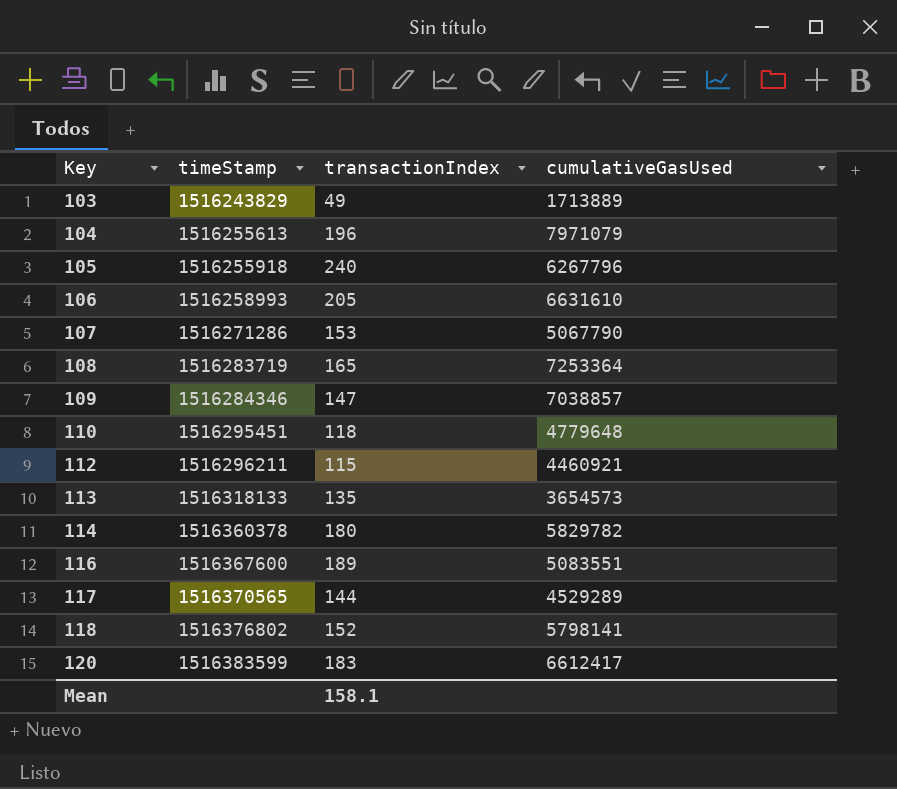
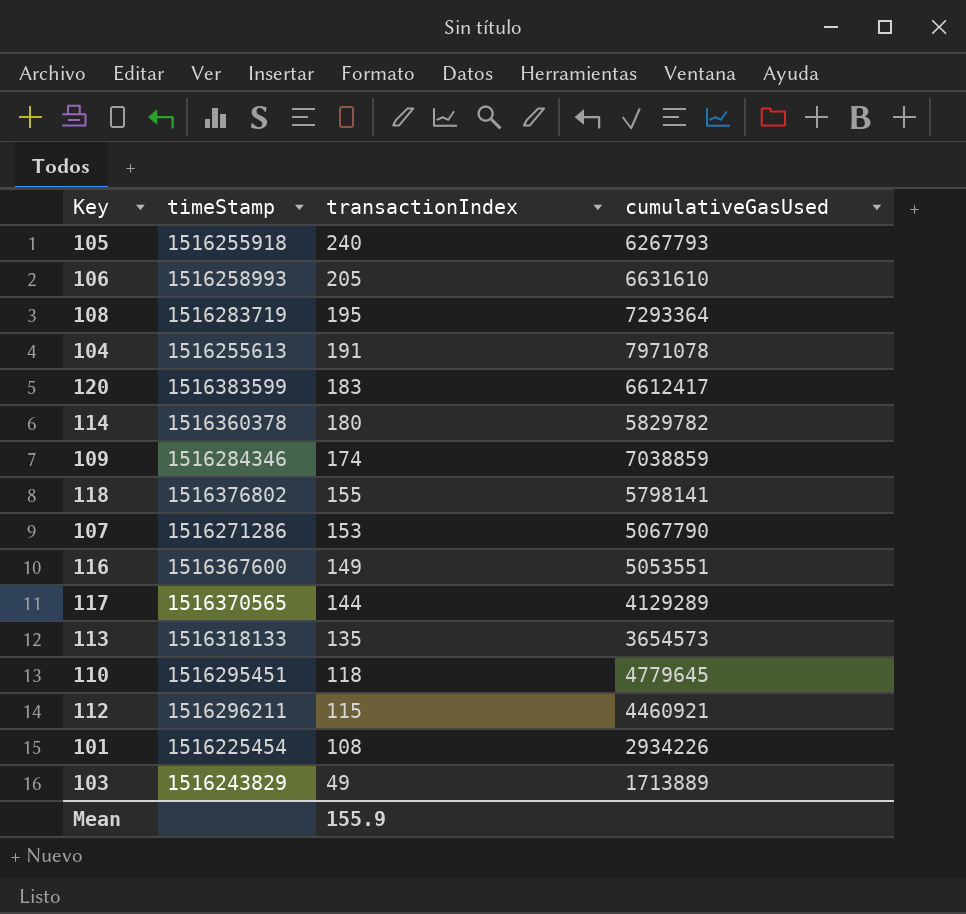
row order: Key ascending -> transactionIndex descending
105 | cumulativeGasUsed: 6267796 -> 6267793
108 | transactionIndex: 165 -> 195
108 | cumulativeGasUsed: 7253364 -> 7293364
104 | transactionIndex: 196 -> 191
104 | cumulativeGasUsed: 7971079 -> 7971078
109 | transactionIndex: 147 -> 174
109 | cumulativeGasUsed: 7038857 -> 7038859
118 | transactionIndex: 152 -> 155
116 | transactionIndex: 189 -> 149
116 | cumulativeGasUsed: 5083551 -> 5053551
117 | cumulativeGasUsed: 4529289 -> 4129289
110 | cumulativeGasUsed: 4779648 -> 4779645
row 101: none -> 1516225454 | 108 | 2934226
Mean | transactionIndex: 158.1 -> 155.9

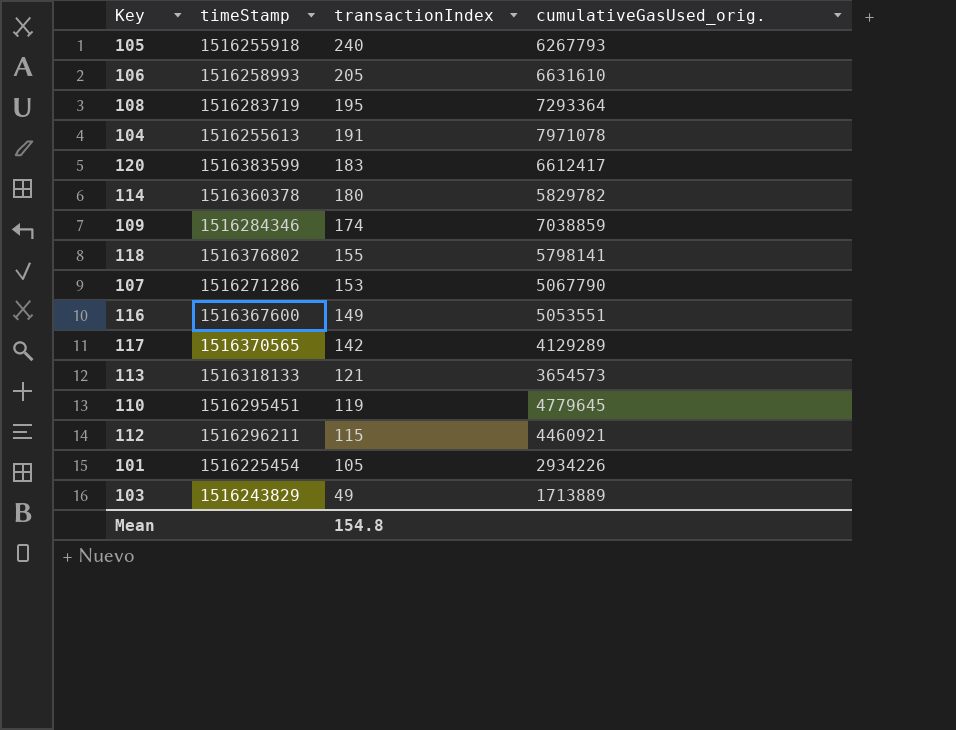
column name: cumulativeGasUsed -> cumulativeGasUsed_orig.
117 | transactionIndex: 144 -> 142
113 | transactionIndex: 135 -> 121
110 | transactionIndex: 118 -> 119
101 | transactionIndex: 108 -> 105
Mean | transactionIndex: 155.9 -> 154.8

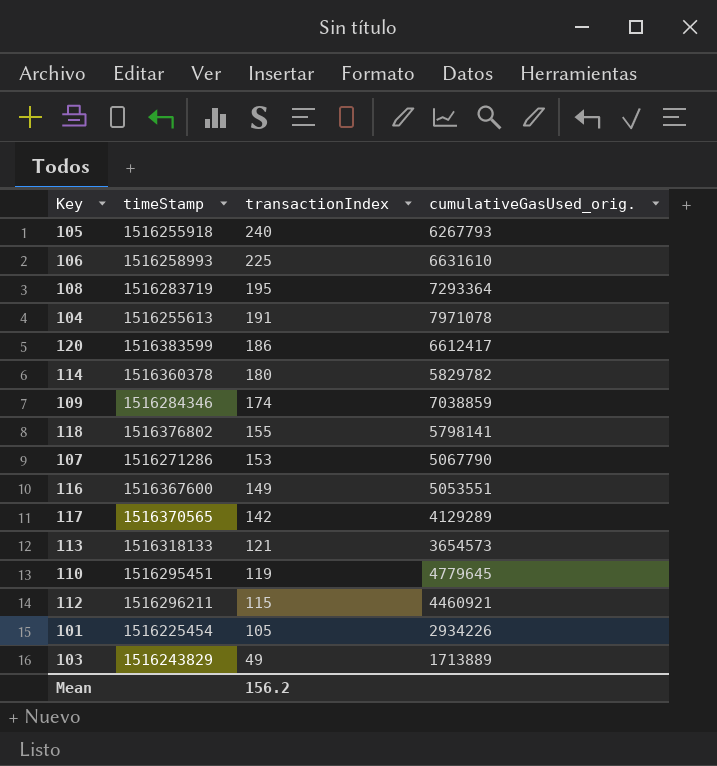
106 | transactionIndex: 205 -> 225
120 | transactionIndex: 183 -> 186
Mean | transactionIndex: 154.8 -> 156.2

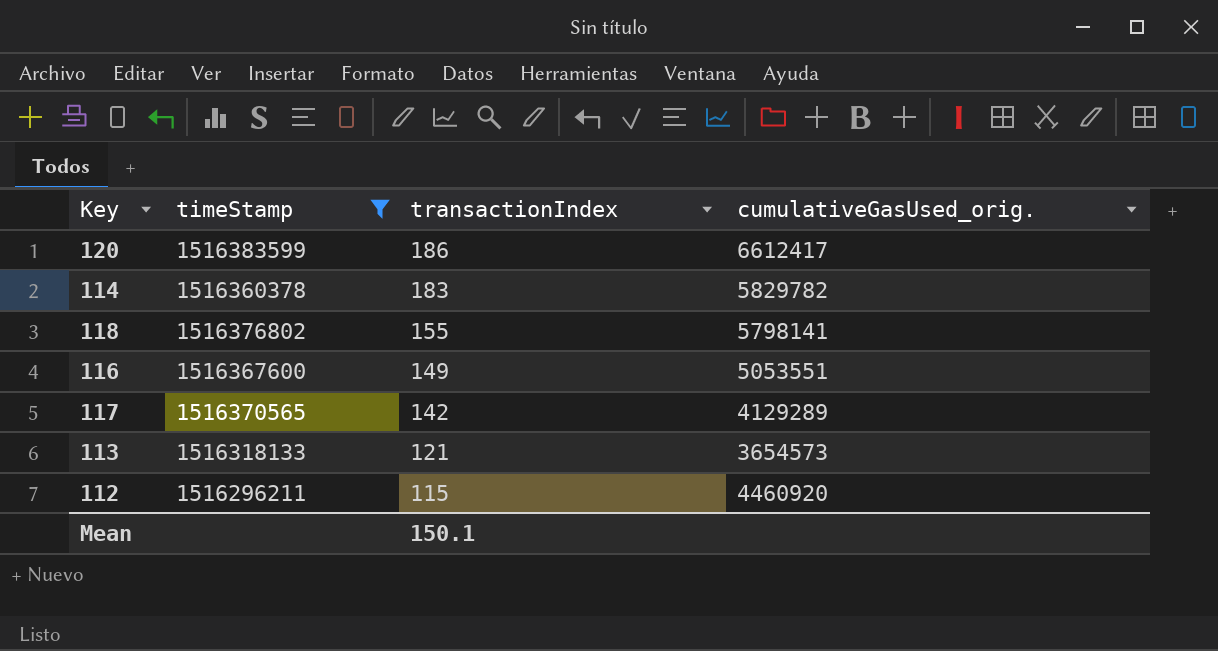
filter: none -> timeStamp >= 1516296211
114 | transactionIndex: 180 -> 183
112 | cumulativeGasUsed_orig.: 4460921 -> 4460920
Mean | transactionIndex: 156.2 -> 150.1

